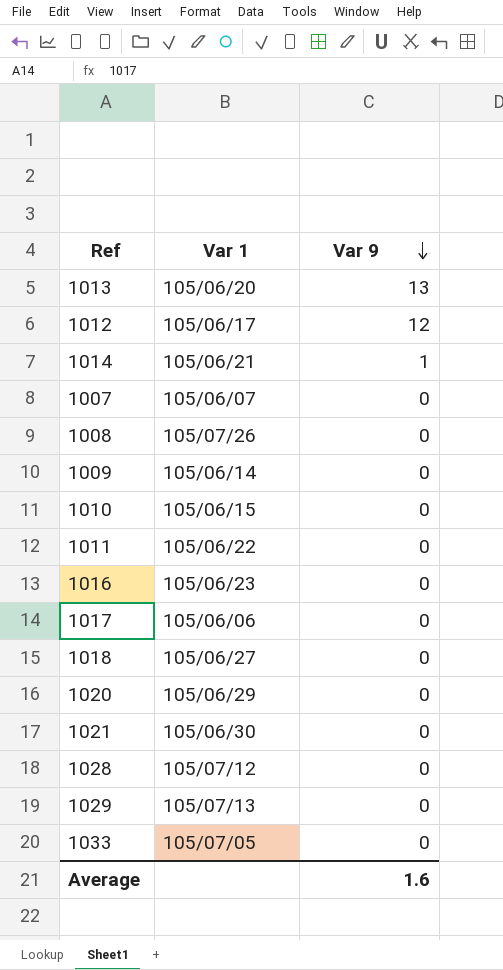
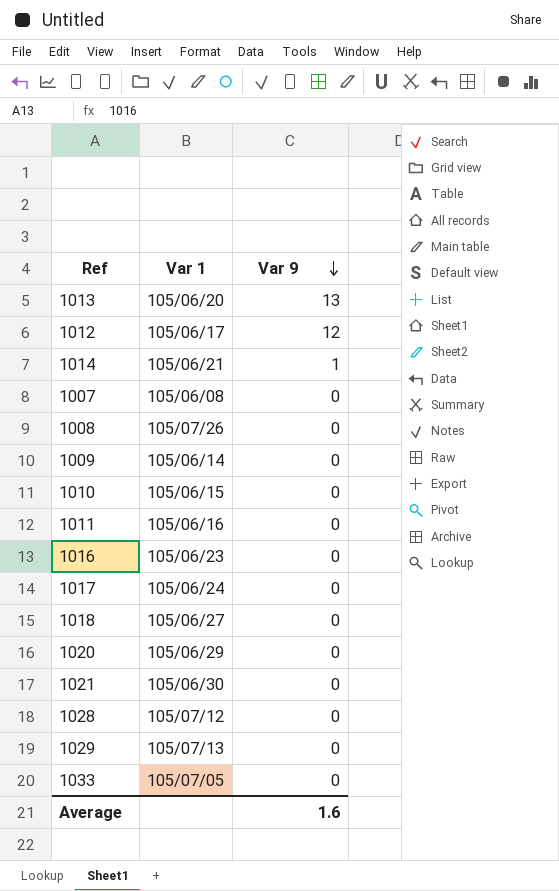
1007 | Var 1: 105/06/07 -> 105/06/08
1011 | Var 1: 105/06/22 -> 105/06/16
1017 | Var 1: 105/06/06 -> 105/06/24

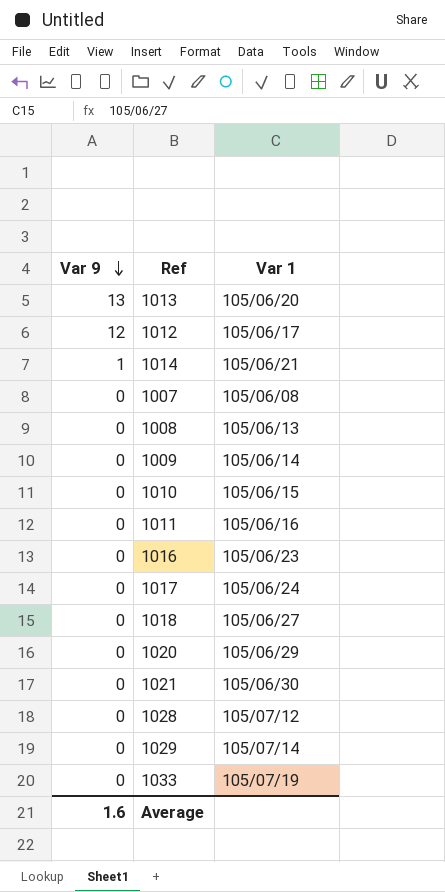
column Var 9 | position: 3 -> 1
1008 | Var 1: 105/07/26 -> 105/06/13
1029 | Var 1: 105/07/13 -> 105/07/14
1033 | Var 1: 105/07/05 -> 105/07/19

